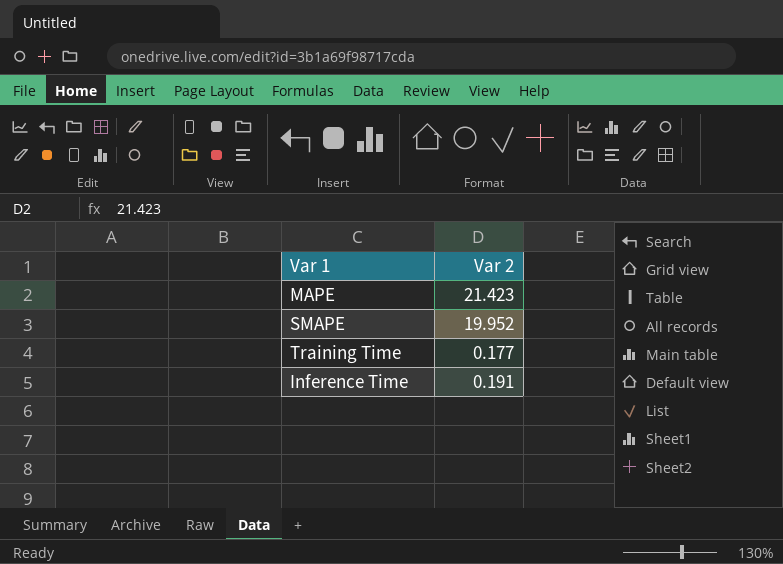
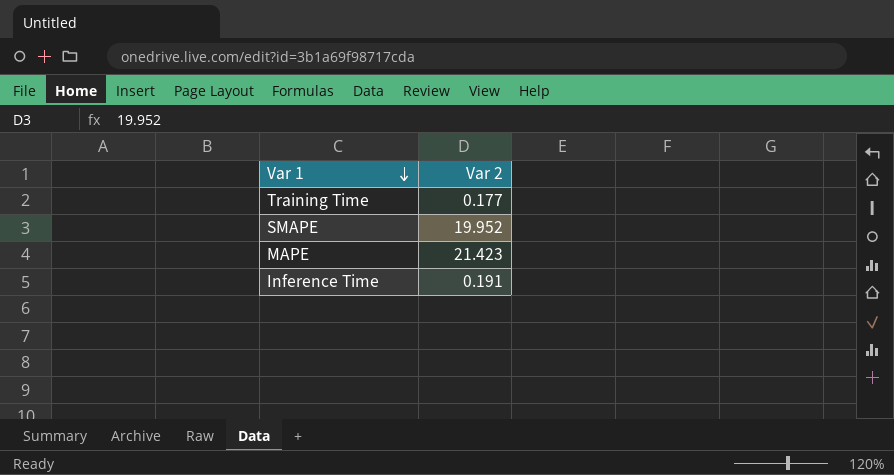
row order: none -> Var 1 descending

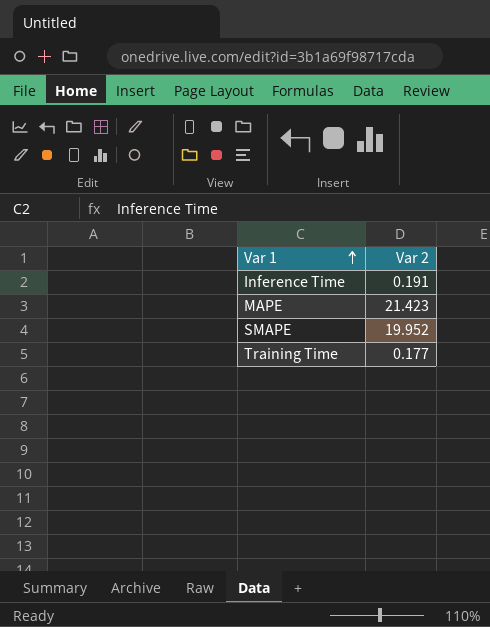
row order: Var 1 descending -> Var 1 ascending

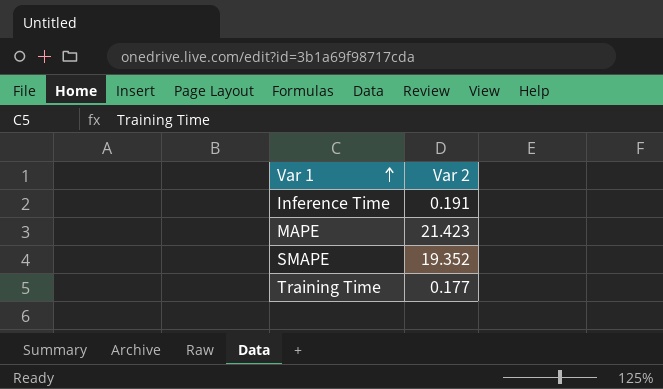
SMAPE | Var 2: 19.952 -> 19.352

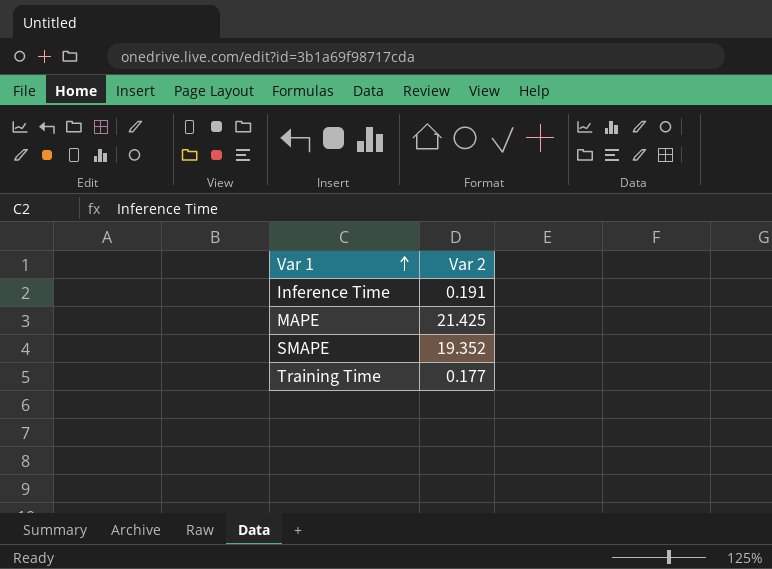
MAPE | Var 2: 21.423 -> 21.425

